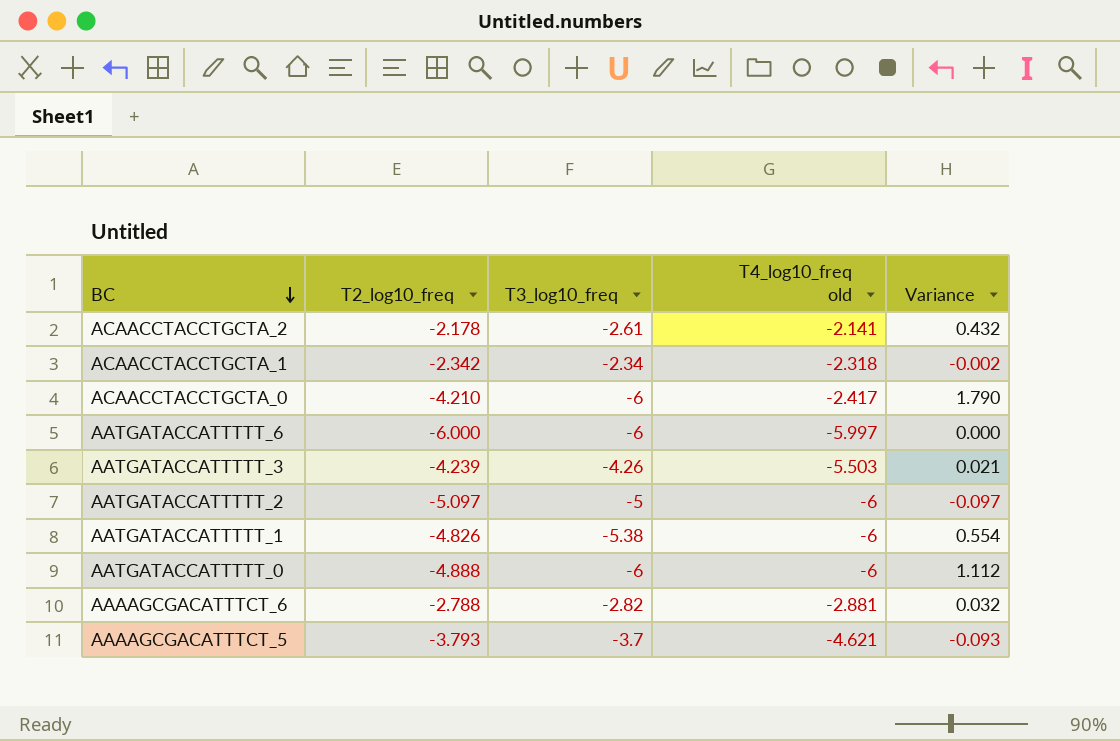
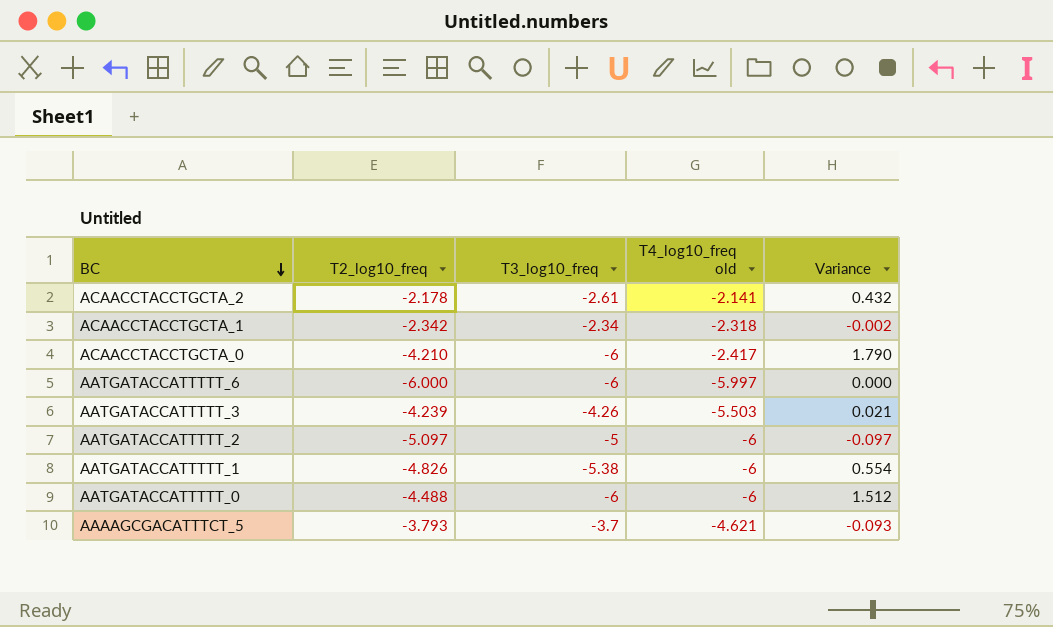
row AAAAGCGACATTTCT_6: -2.788 | -2.82 | -2.881 | 0.032 -> none
AATGATACCATTTTT_0 | T2_log10_freq: -4.888 -> -4.488
AATGATACCATTTTT_0 | Variance: 1.112 -> 1.512

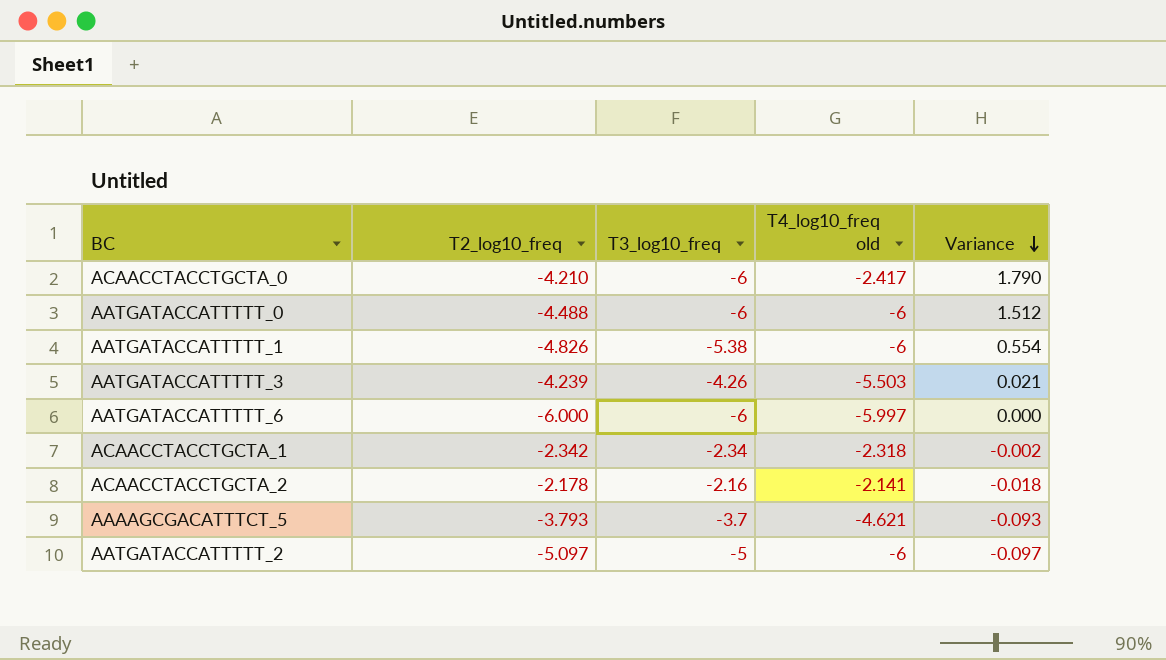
row order: BC descending -> Variance descending
ACAACCTACCTGCTA_2 | T3_log10_freq: -2.61 -> -2.16
ACAACCTACCTGCTA_2 | Variance: 0.432 -> -0.018

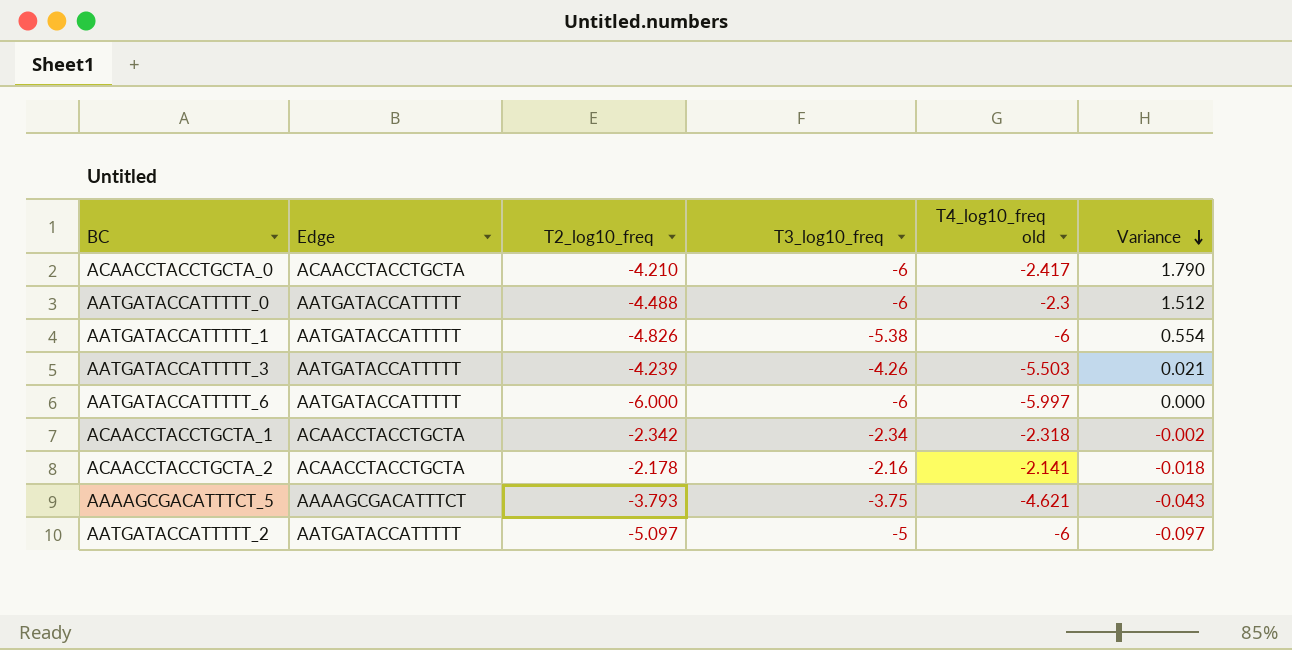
column Edge | position: none -> 2
AATGATACCATTTTT_0 | T4_log10_freq old: -6 -> -2.3
AAAAGCGACATTTCT_5 | T3_log10_freq: -3.7 -> -3.75
AAAAGCGACATTTCT_5 | Variance: -0.093 -> -0.043

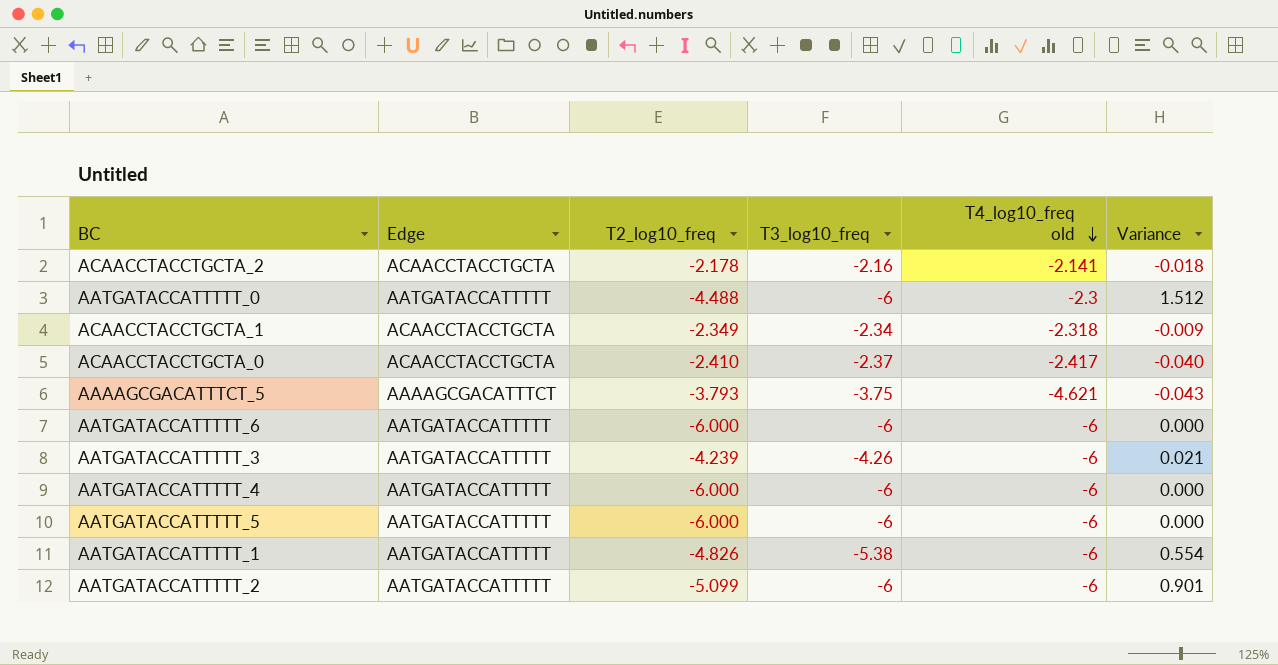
row order: Variance descending -> T4_log10_freq old descending
ACAACCTACCTGCTA_1 | T2_log10_freq: -2.342 -> -2.349
ACAACCTACCTGCTA_1 | Variance: -0.002 -> -0.009
ACAACCTACCTGCTA_0 | T2_log10_freq: -4.210 -> -2.410
ACAACCTACCTGCTA_0 | T3_log10_freq: -6 -> -2.37
ACAACCTACCTGCTA_0 | Variance: 1.790 -> -0.040
AATGATACCATTTTT_6 | T4_log10_freq old: -5.997 -> -6
AATGATACCATTTTT_3 | T4_log10_freq old: -5.503 -> -6
row AATGATACCATTTTT_4: none -> AATGATACCATTTTT | -6.000 | -6 | -6 | 0.000
row AATGATACCATTTTT_5: none -> AATGATACCATTTTT | -6.000 | -6 | -6 | 0.000
AATGATACCATTTTT_2 | T2_log10_freq: -5.097 -> -5.099
AATGATACCATTTTT_2 | T3_log10_freq: -5 -> -6
AATGATACCATTTTT_2 | Variance: -0.097 -> 0.901

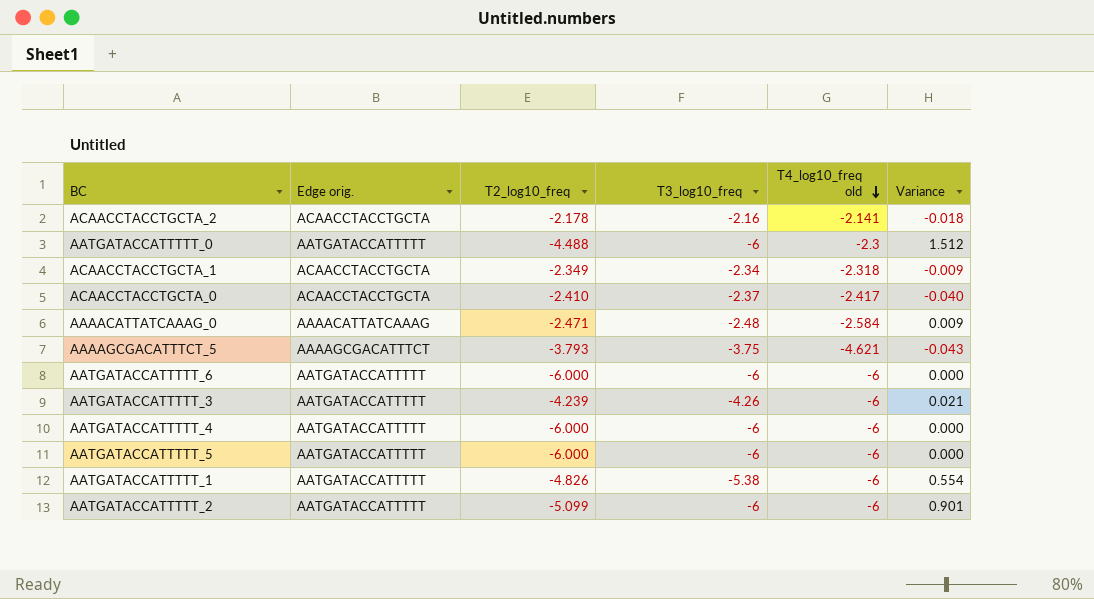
column name: Edge -> Edge orig.
row AAAACATTATCAAAG_0: none -> AAAACATTATCAAAG | -2.471 | -2.48 | -2.584 | 0.009

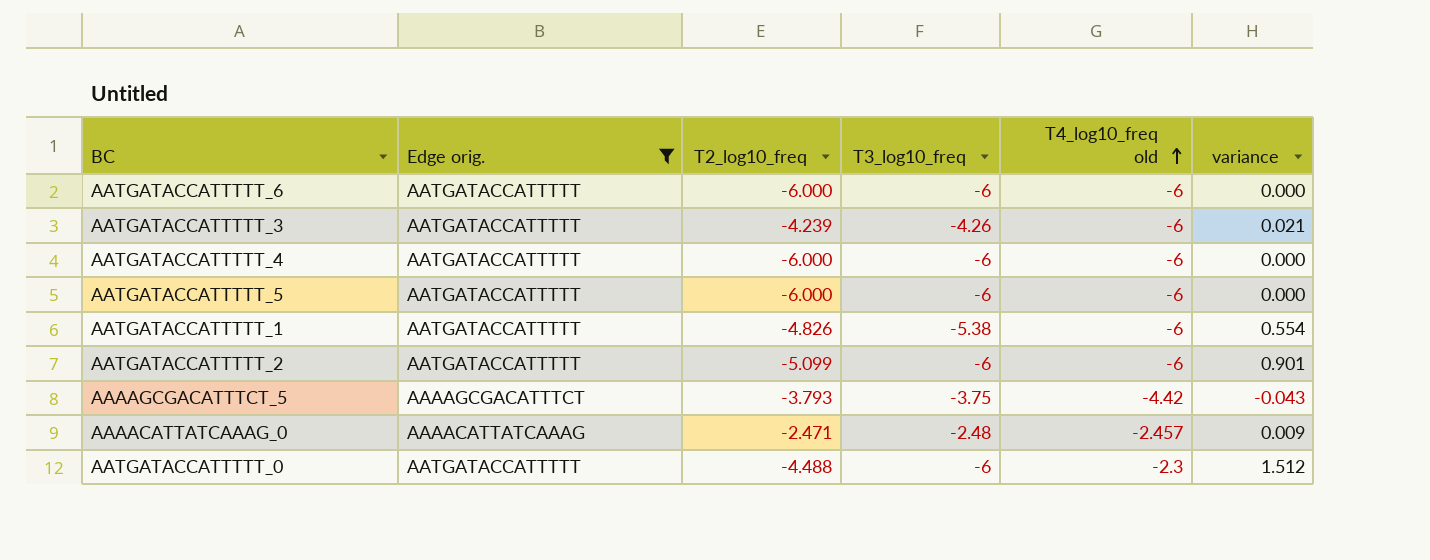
filter: none -> Edge orig. != ACAACCTACCTGCTA
row order: T4_log10_freq old descending -> T4_log10_freq old ascending
column name: Variance -> variance
AAAAGCGACATTTCT_5 | T4_log10_freq old: -4.621 -> -4.42
AAAACATTATCAAAG_0 | T4_log10_freq old: -2.584 -> -2.457

